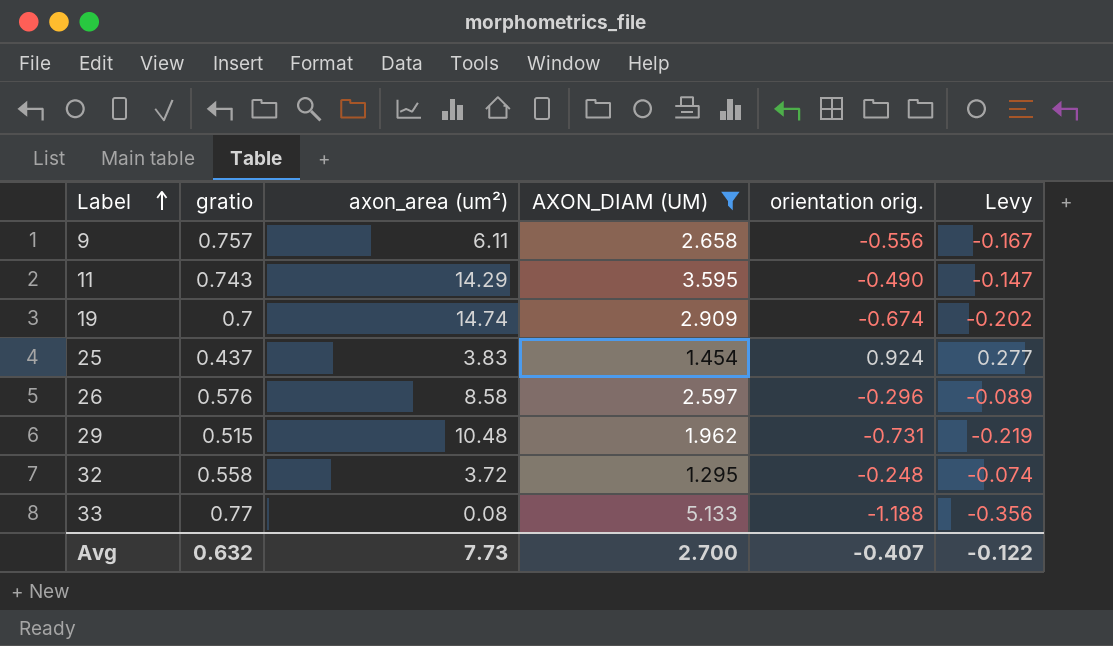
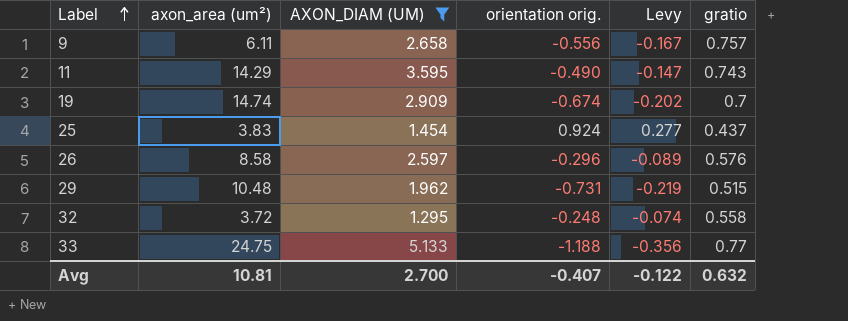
column gratio | position: 2 -> 6
33 | axon_area (um²): 0.08 -> 24.75
Avg | axon_area (um²): 7.73 -> 10.81

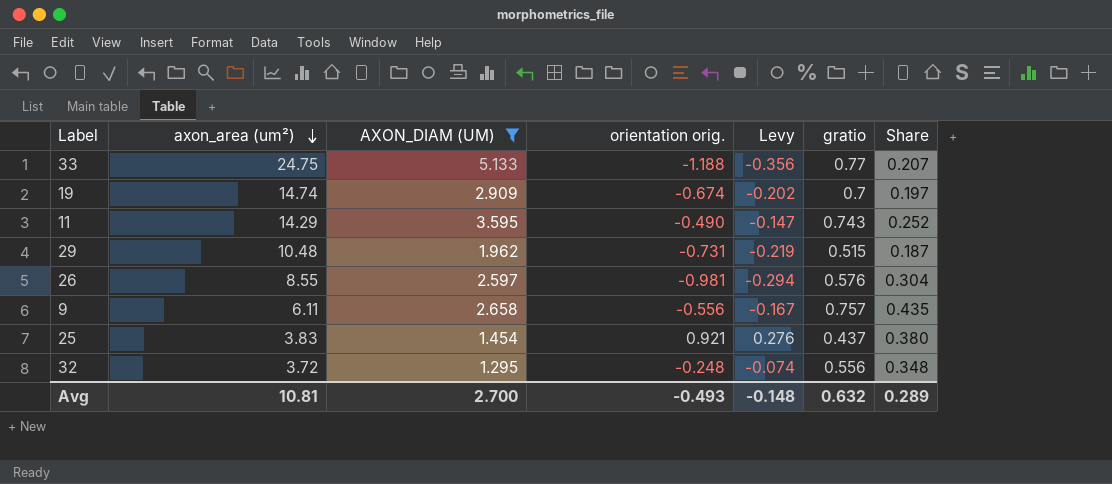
row order: Label ascending -> axon_area (um²) descending
column Share | formula: none -> [AXON_DIAM (UM)] / [axon_area (um²)]
26 | axon_area (um²): 8.58 -> 8.55
26 | orientation orig.: -0.296 -> -0.981
26 | Levy: -0.089 -> -0.294
25 | orientation orig.: 0.924 -> 0.921
25 | Levy: 0.277 -> 0.276
32 | gratio: 0.558 -> 0.556
Avg | orientation orig.: -0.407 -> -0.493
Avg | Levy: -0.122 -> -0.148

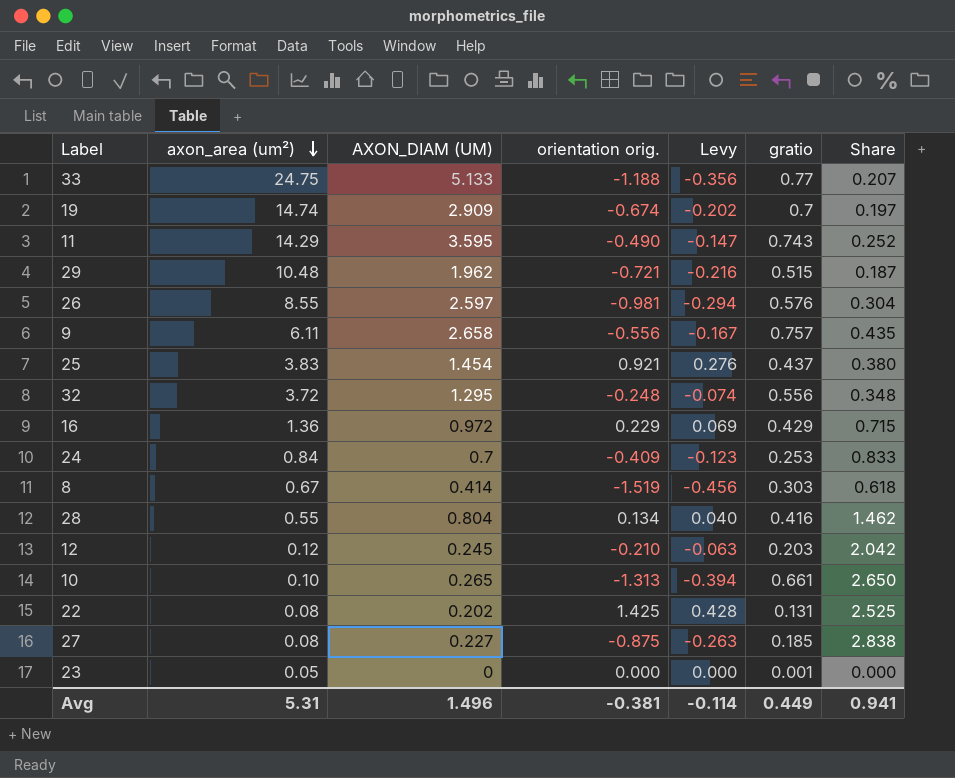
filter: AXON_DIAM (UM) >= 1.295 -> none
29 | orientation orig.: -0.731 -> -0.721
29 | Levy: -0.219 -> -0.216
Avg | axon_area (um²): 10.81 -> 5.31
Avg | AXON_DIAM (UM): 2.700 -> 1.496
Avg | orientation orig.: -0.493 -> -0.381
Avg | Levy: -0.148 -> -0.114
Avg | gratio: 0.632 -> 0.449
Avg | Share: 0.289 -> 0.941

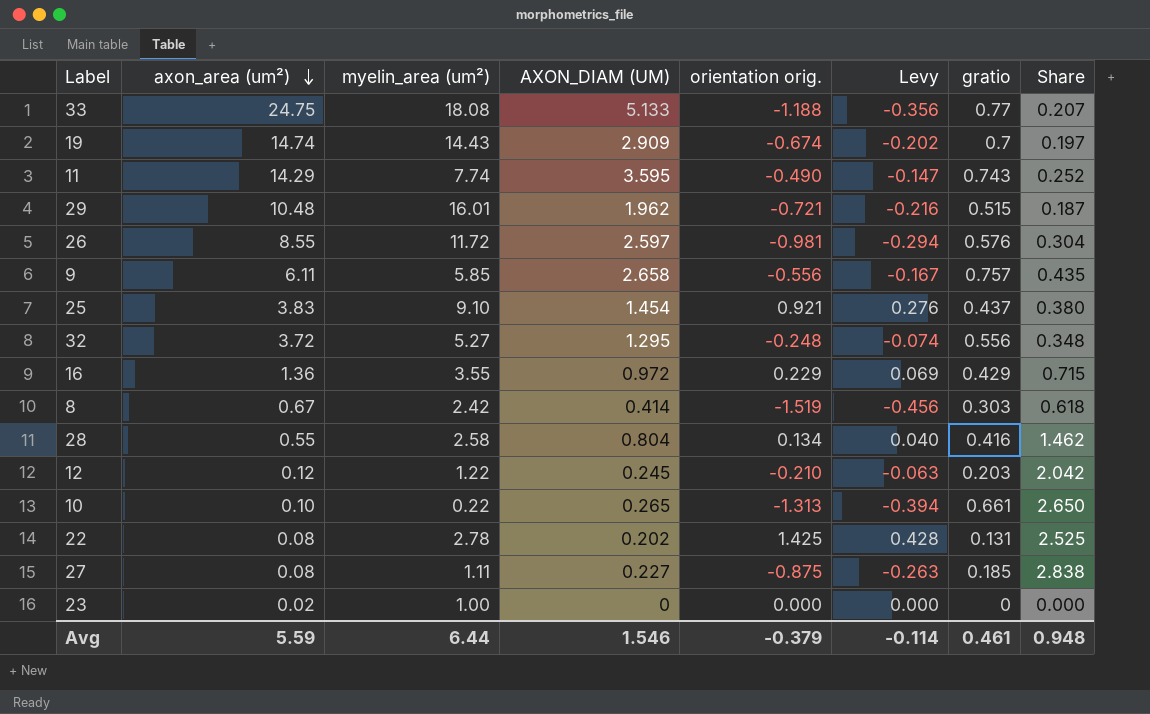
column myelin_area (um²) | position: none -> 3
row 24: 0.84 | 0.7 | -0.409 | -0.123 | 0.253 | 0.833 -> none
23 | axon_area (um²): 0.05 -> 0.02
23 | gratio: 0.001 -> 0
Avg | axon_area (um²): 5.31 -> 5.59
Avg | AXON_DIAM (UM): 1.496 -> 1.546
Avg | orientation orig.: -0.381 -> -0.379
Avg | gratio: 0.449 -> 0.461
Avg | Share: 0.941 -> 0.948

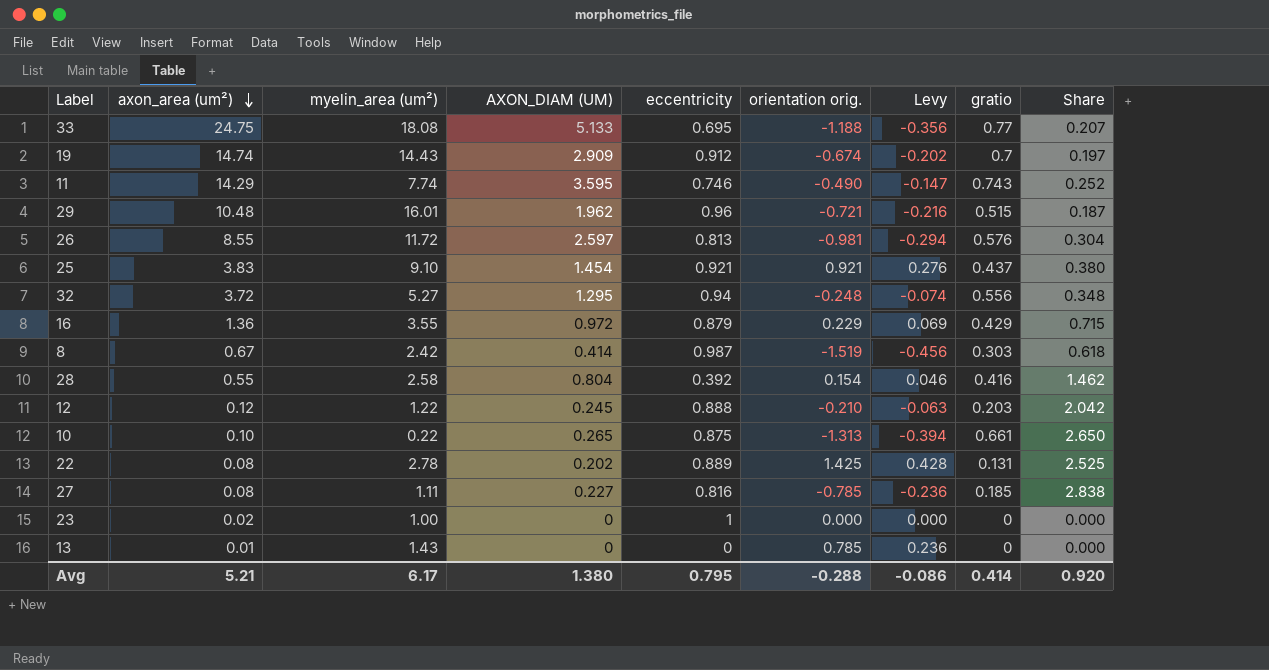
column eccentricity | position: none -> 5
row 9: 6.11 | 5.85 | 2.658 | -0.556 | -0.167 | 0.757 | 0.435 -> none
28 | orientation orig.: 0.134 -> 0.154
28 | Levy: 0.040 -> 0.046
27 | orientation orig.: -0.875 -> -0.785
27 | Levy: -0.263 -> -0.236
row 13: none -> 0.01 | 1.43 | 0 | 0 | 0.785 | 0.236 | 0 | 0.000
Avg | axon_area (um²): 5.59 -> 5.21
Avg | myelin_area (um²): 6.44 -> 6.17
Avg | AXON_DIAM (UM): 1.546 -> 1.380
Avg | orientation orig.: -0.379 -> -0.288
Avg | Levy: -0.114 -> -0.086
Avg | gratio: 0.461 -> 0.414
Avg | Share: 0.948 -> 0.920

